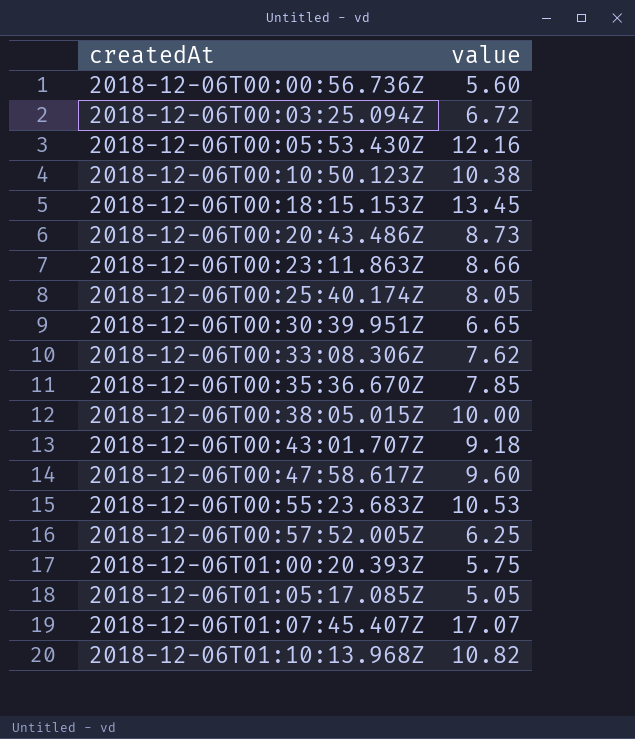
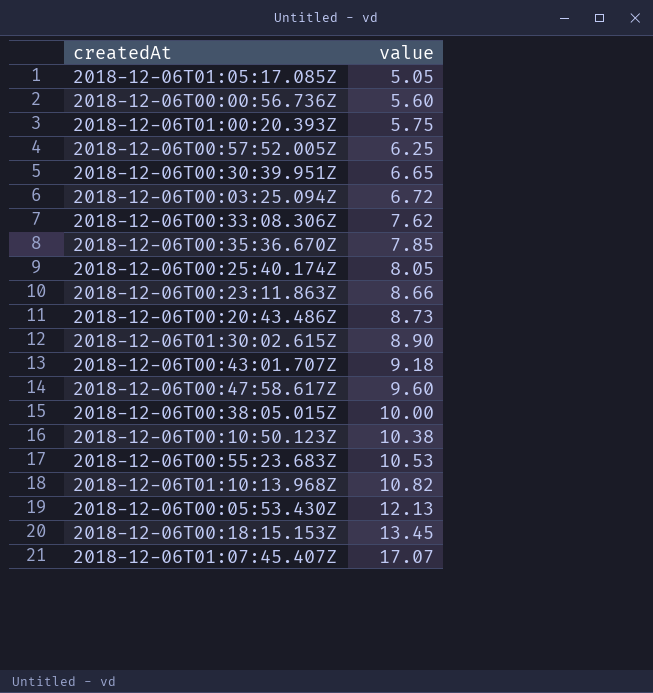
row order: createdAt ascending -> value ascending
row 2018-12-06T01:30:02.615Z: none -> 8.90
2018-12-06T00:05:53.430Z | value: 12.16 -> 12.13

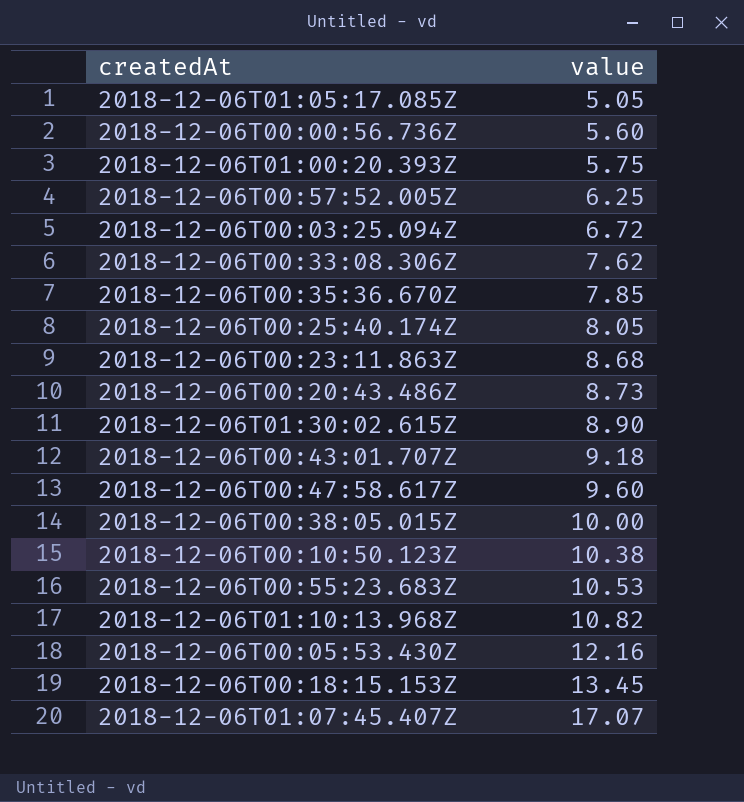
row 2018-12-06T00:30:39.951Z: 6.65 -> none
2018-12-06T00:23:11.863Z | value: 8.66 -> 8.68
2018-12-06T00:05:53.430Z | value: 12.13 -> 12.16

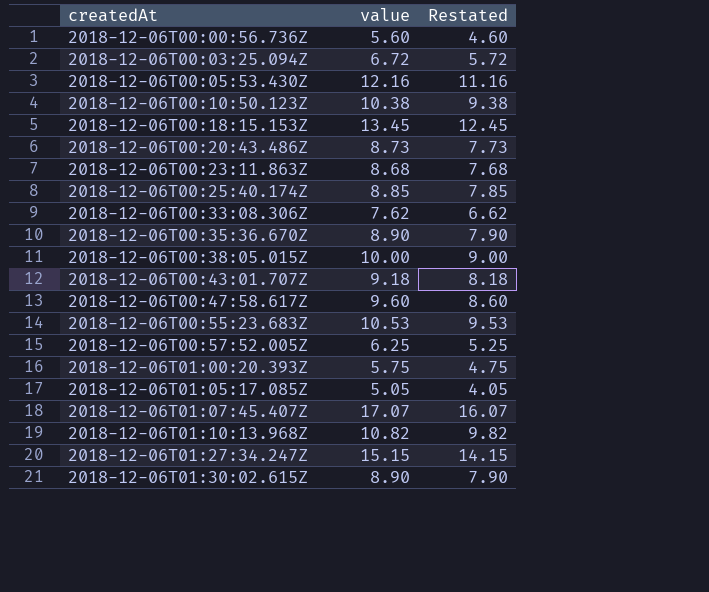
row order: value ascending -> createdAt ascending
column Restated | formula: none -> [value] - 1
2018-12-06T00:25:40.174Z | value: 8.05 -> 8.85
2018-12-06T00:35:36.670Z | value: 7.85 -> 8.90
row 2018-12-06T01:27:34.247Z: none -> 15.15 | 14.15

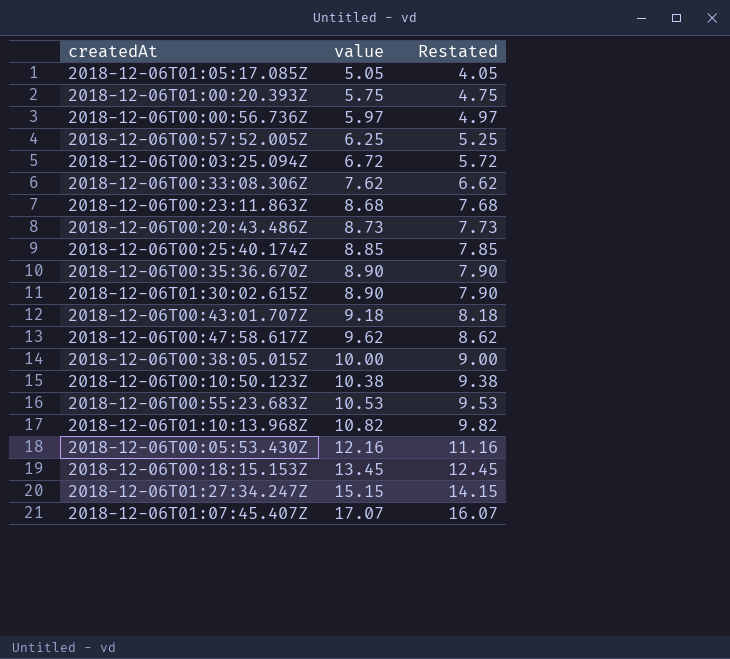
row order: createdAt ascending -> value ascending
2018-12-06T00:00:56.736Z | value: 5.60 -> 5.97
2018-12-06T00:00:56.736Z | Restated: 4.60 -> 4.97
2018-12-06T00:47:58.617Z | value: 9.60 -> 9.62
2018-12-06T00:47:58.617Z | Restated: 8.60 -> 8.62

